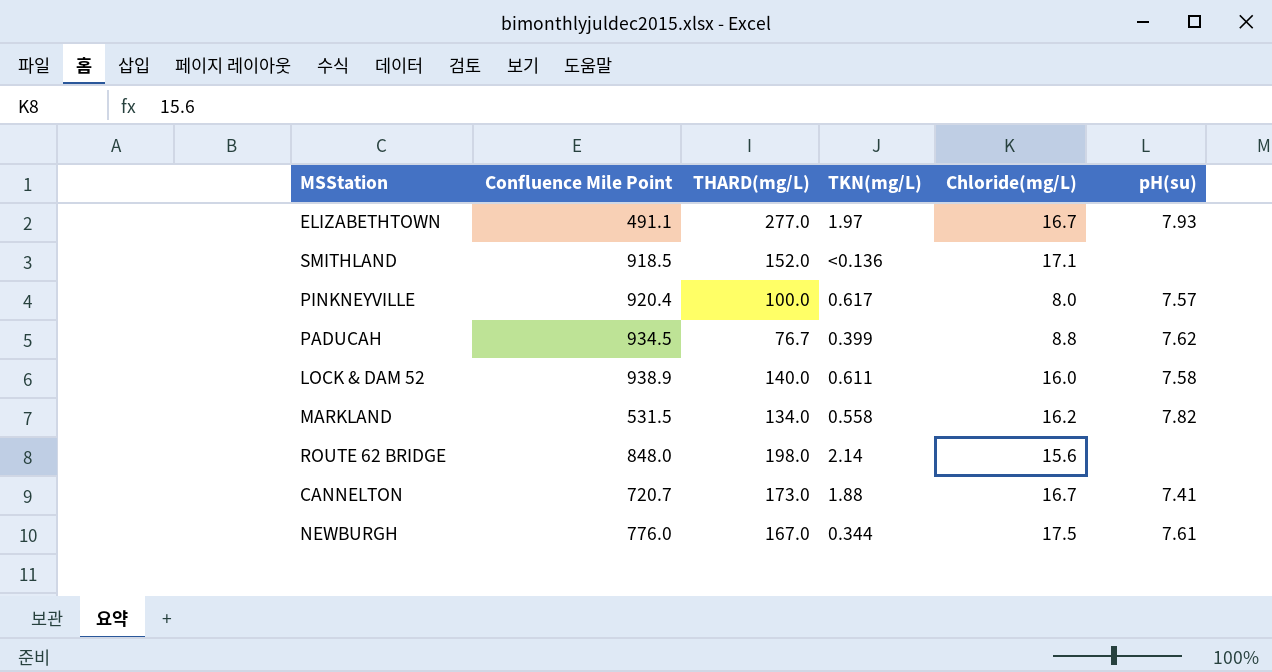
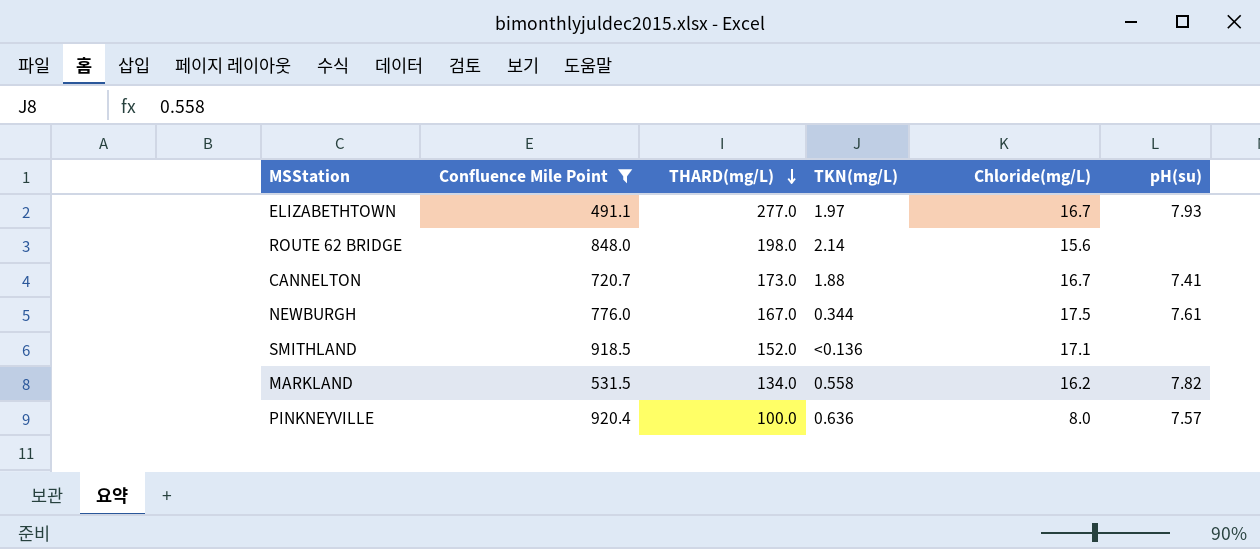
filter: none -> Confluence Mile Point <= 920.4
row order: none -> THARD(mg/L) descending
PINKNEYVILLE | TKN(mg/L): 0.617 -> 0.636

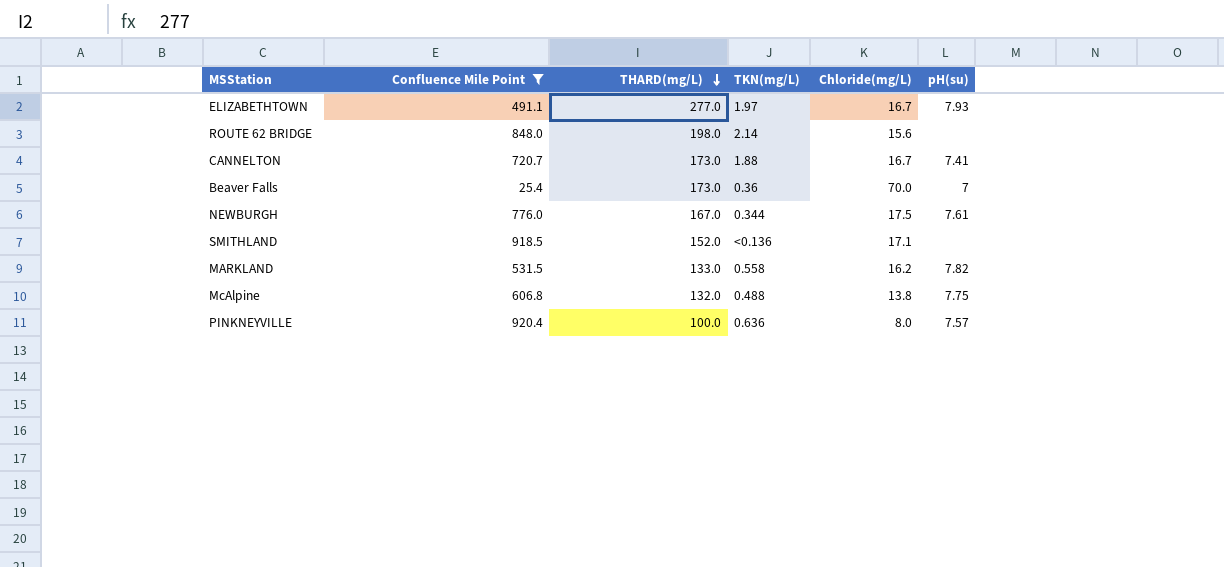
row Beaver Falls: none -> 25.4 | 173.0 | 0.36 | 70.0 | 7
MARKLAND | THARD(mg/L): 134.0 -> 133.0
row McAlpine: none -> 606.8 | 132.0 | 0.488 | 13.8 | 7.75

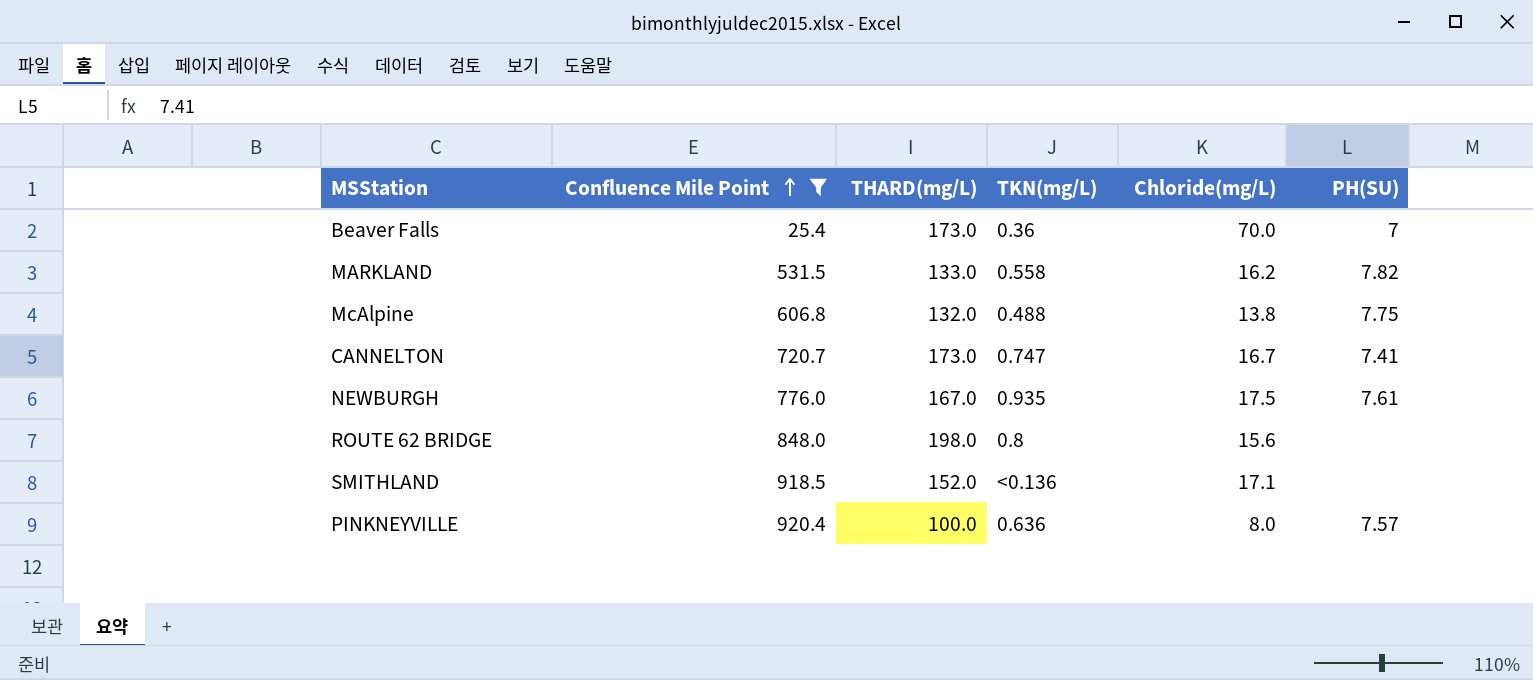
row order: THARD(mg/L) descending -> Confluence Mile Point ascending
column name: pH(su) -> PH(SU)
row ELIZABETHTOWN: 491.1 | 277.0 | 1.97 | 16.7 | 7.93 -> none
CANNELTON | TKN(mg/L): 1.88 -> 0.747
NEWBURGH | TKN(mg/L): 0.344 -> 0.935
ROUTE 62 BRIDGE | TKN(mg/L): 2.14 -> 0.8

